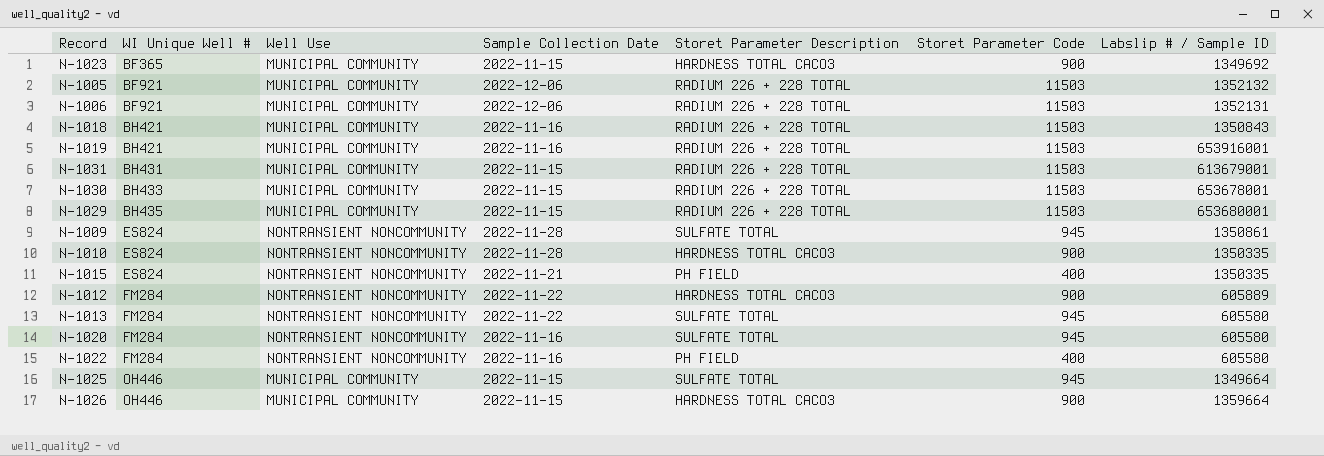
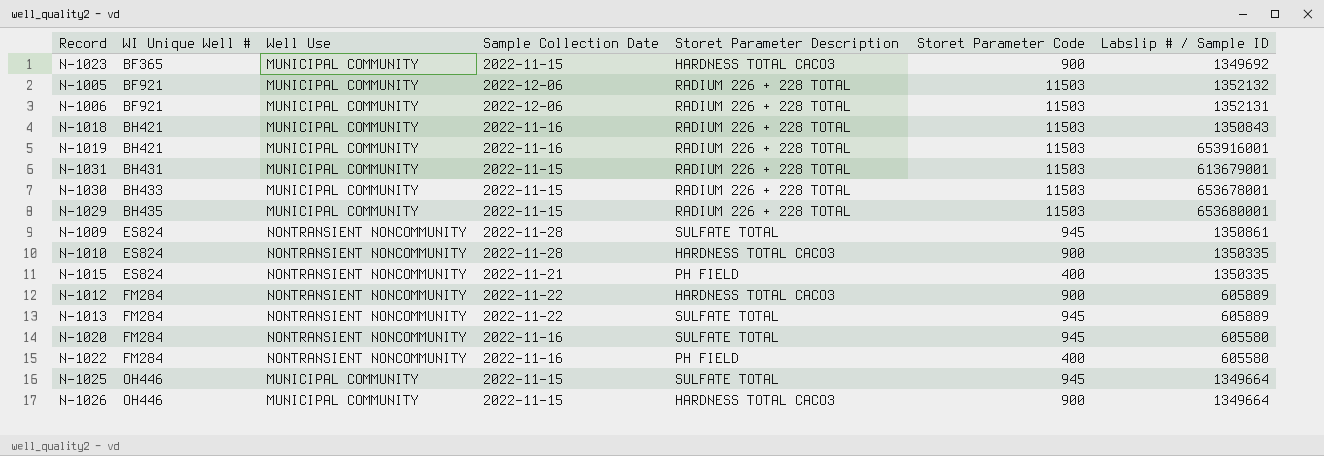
N-1013 | Labslip # / Sample ID: 605580 -> 605889
N-1026 | Labslip # / Sample ID: 1359664 -> 1349664

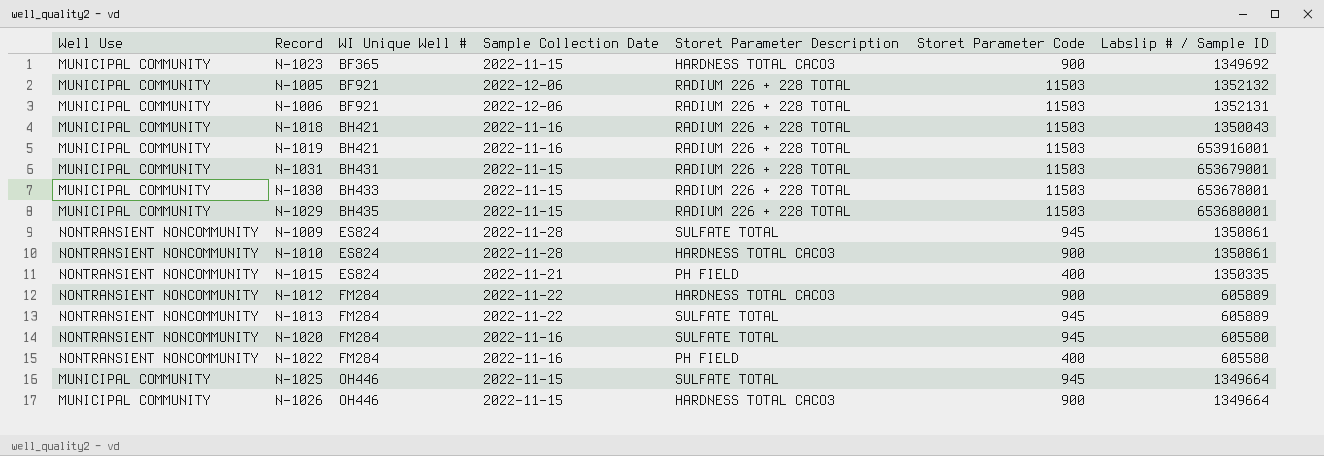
column Well Use | position: 3 -> 1
N-1018 | Labslip # / Sample ID: 1350843 -> 1350043
N-1031 | Labslip # / Sample ID: 613679001 -> 653679001
N-1010 | Labslip # / Sample ID: 1350335 -> 1350861

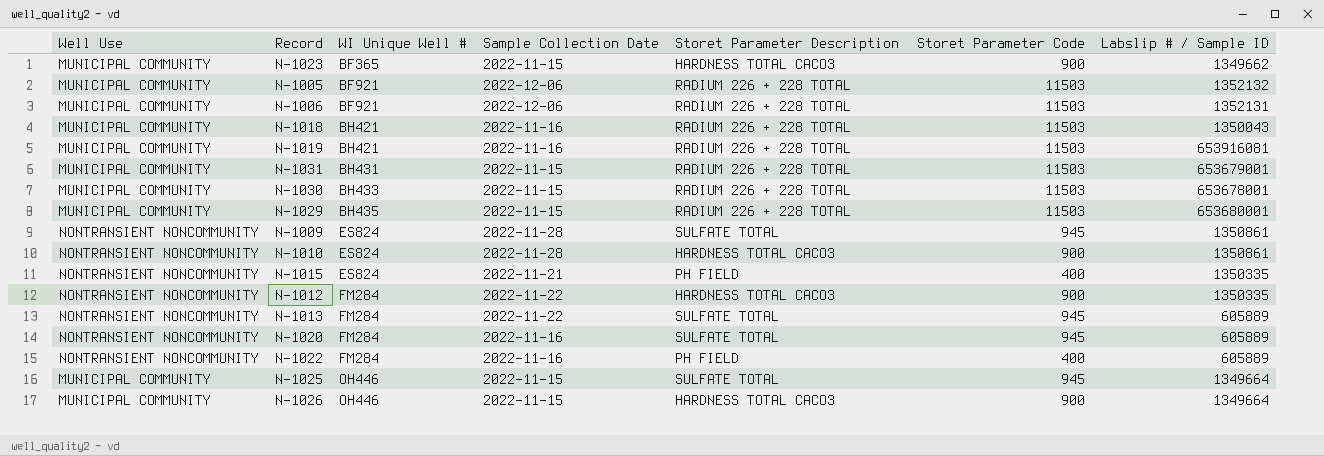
N-1023 | Labslip # / Sample ID: 1349692 -> 1349662
N-1019 | Labslip # / Sample ID: 653916001 -> 653916081
N-1012 | Labslip # / Sample ID: 605889 -> 1350335
N-1020 | Labslip # / Sample ID: 605580 -> 605889
N-1022 | Labslip # / Sample ID: 605580 -> 605889

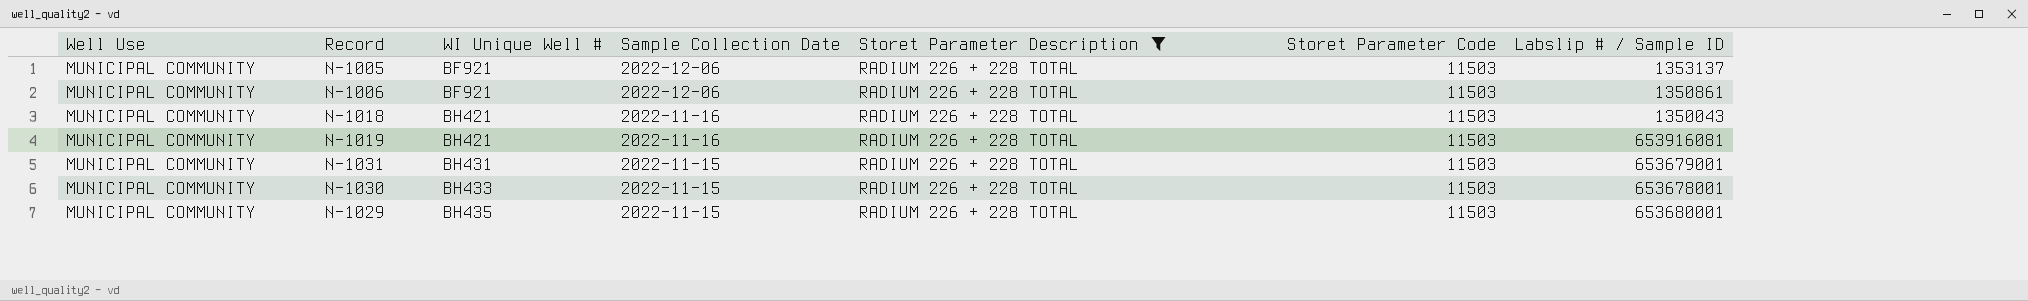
filter: none -> Storet Parameter Description = RADIUM 226 + 228 TOTAL
N-1005 | Labslip # / Sample ID: 1352132 -> 1353137
N-1006 | Labslip # / Sample ID: 1352131 -> 1350861

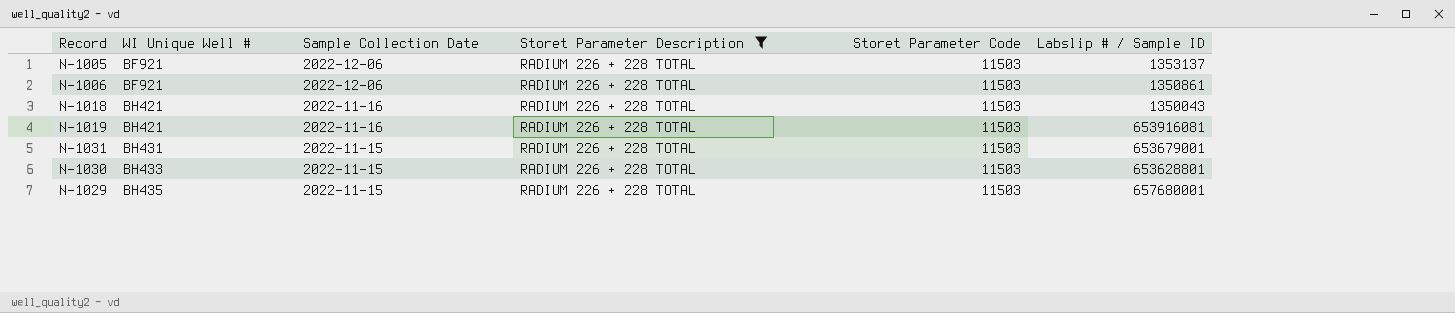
column Well Use | position: 1 -> none
N-1030 | Labslip # / Sample ID: 653678001 -> 653628801
N-1029 | Labslip # / Sample ID: 653680001 -> 657680001

